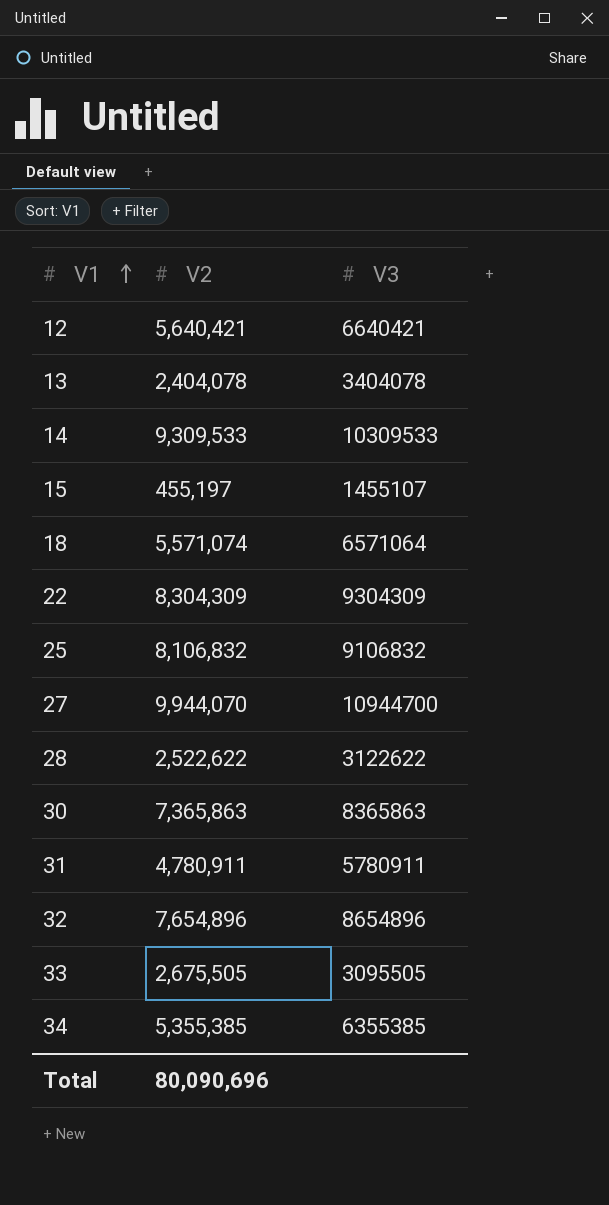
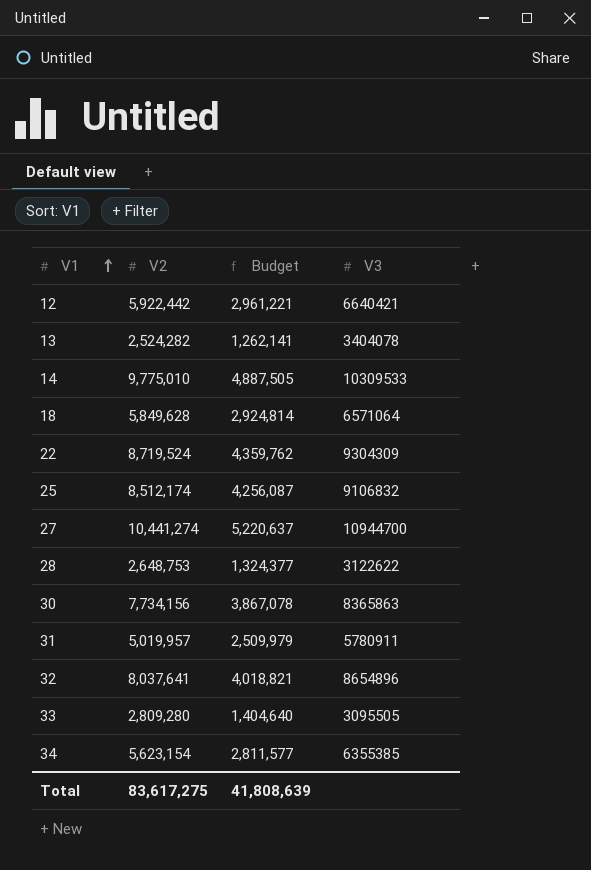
column Budget | formula: none -> [V2] * 0.5
row 15: 455,197 | 1455107 -> none
12 | V2: 5,640,421 -> 5,922,442
13 | V2: 2,404,078 -> 2,524,282
14 | V2: 9,309,533 -> 9,775,010
18 | V2: 5,571,074 -> 5,849,628
22 | V2: 8,304,309 -> 8,719,524
25 | V2: 8,106,832 -> 8,512,174
27 | V2: 9,944,070 -> 10,441,274
28 | V2: 2,522,622 -> 2,648,753
30 | V2: 7,365,863 -> 7,734,156
31 | V2: 4,780,911 -> 5,019,957
32 | V2: 7,654,896 -> 8,037,641
33 | V2: 2,675,505 -> 2,809,280
34 | V2: 5,355,385 -> 5,623,154
Total | V2: 80,090,696 -> 83,617,275

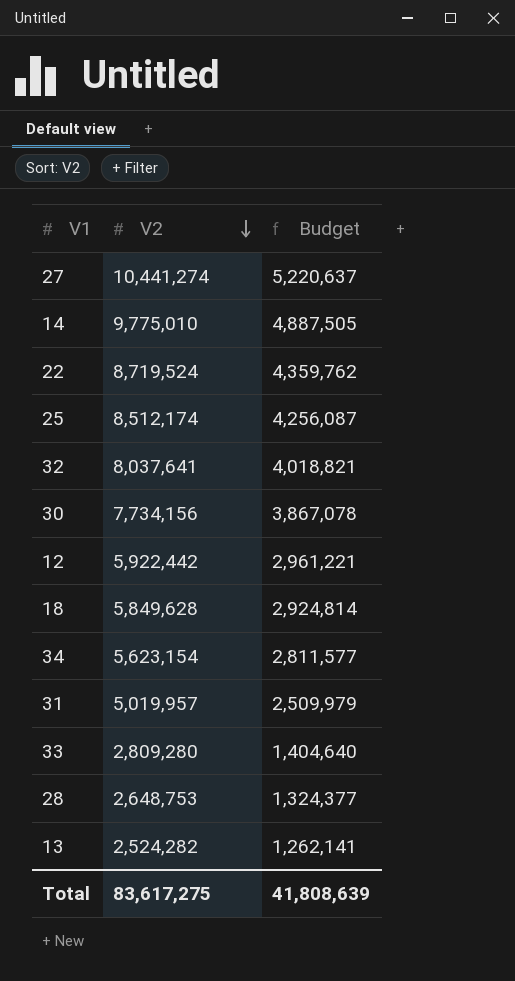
row order: V1 ascending -> V2 descending
column V3 | position: 4 -> none

